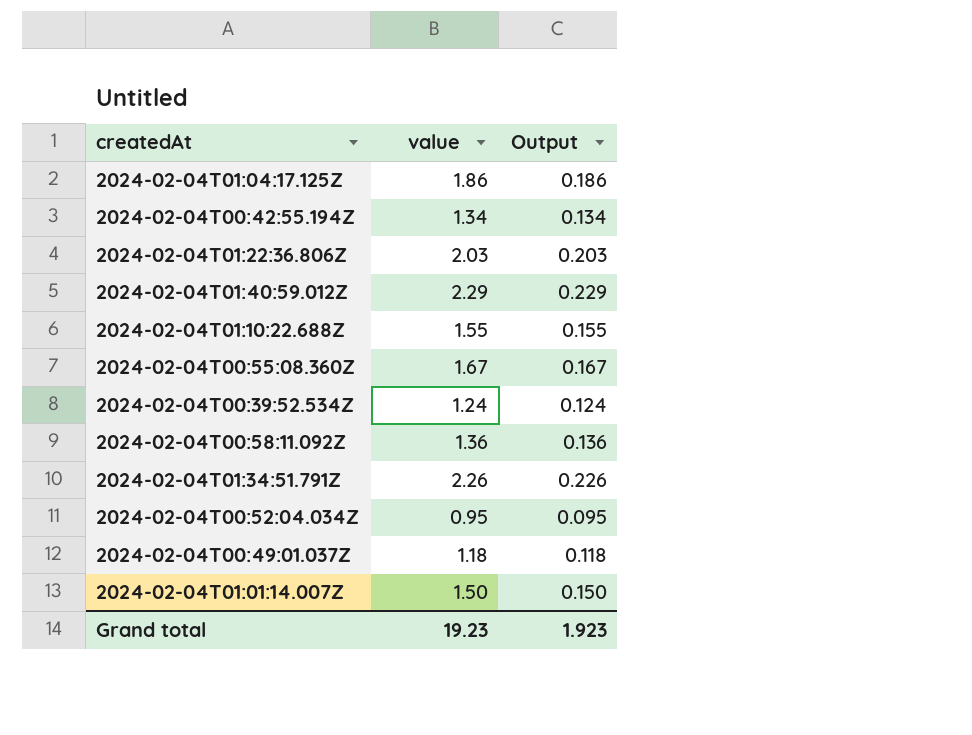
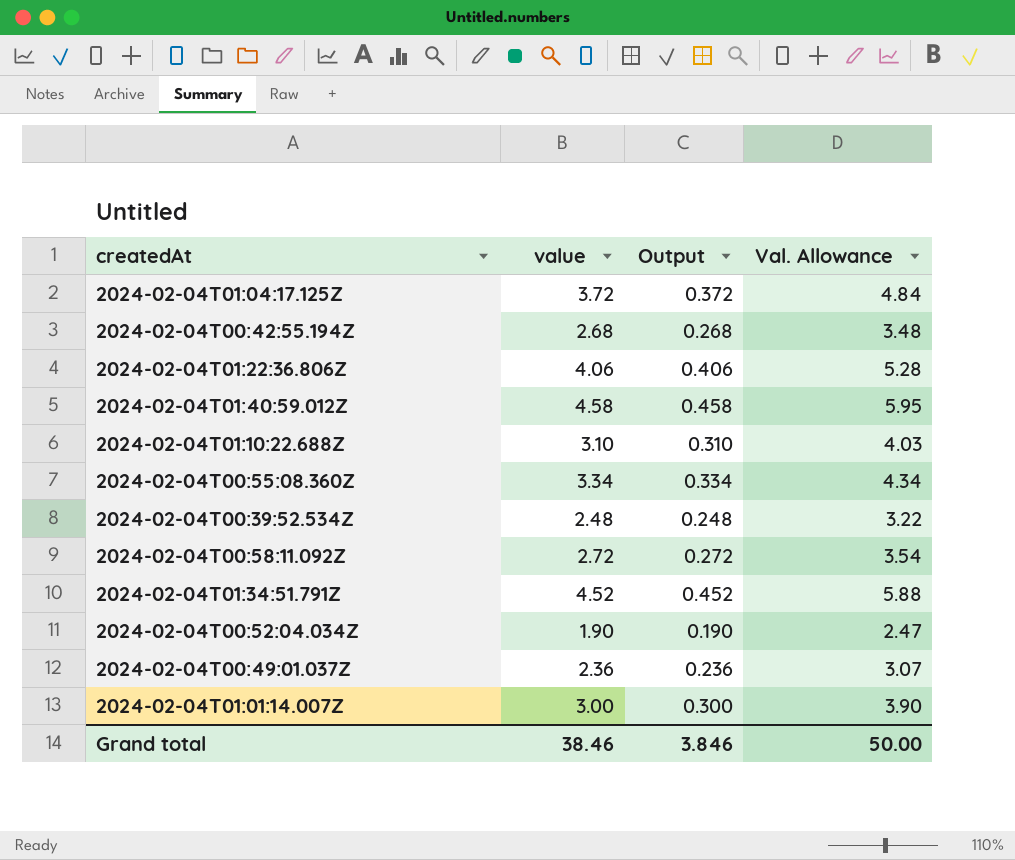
column Val. Allowance | formula: none -> [value] * 1.3
2024-02-04T01:04:17.125Z | value: 1.86 -> 3.72
2024-02-04T01:04:17.125Z | Output: 0.186 -> 0.372
2024-02-04T00:42:55.194Z | value: 1.34 -> 2.68
2024-02-04T00:42:55.194Z | Output: 0.134 -> 0.268
2024-02-04T01:22:36.806Z | value: 2.03 -> 4.06
2024-02-04T01:22:36.806Z | Output: 0.203 -> 0.406
2024-02-04T01:40:59.012Z | value: 2.29 -> 4.58
2024-02-04T01:40:59.012Z | Output: 0.229 -> 0.458
2024-02-04T01:10:22.688Z | value: 1.55 -> 3.10
2024-02-04T01:10:22.688Z | Output: 0.155 -> 0.310
2024-02-04T00:55:08.360Z | value: 1.67 -> 3.34
2024-02-04T00:55:08.360Z | Output: 0.167 -> 0.334
2024-02-04T00:39:52.534Z | value: 1.24 -> 2.48
2024-02-04T00:39:52.534Z | Output: 0.124 -> 0.248
2024-02-04T00:58:11.092Z | value: 1.36 -> 2.72
2024-02-04T00:58:11.092Z | Output: 0.136 -> 0.272
2024-02-04T01:34:51.791Z | value: 2.26 -> 4.52
2024-02-04T01:34:51.791Z | Output: 0.226 -> 0.452
2024-02-04T00:52:04.034Z | value: 0.95 -> 1.90
2024-02-04T00:52:04.034Z | Output: 0.095 -> 0.190
2024-02-04T00:49:01.037Z | value: 1.18 -> 2.36
2024-02-04T00:49:01.037Z | Output: 0.118 -> 0.236
2024-02-04T01:01:14.007Z | value: 1.50 -> 3.00
2024-02-04T01:01:14.007Z | Output: 0.150 -> 0.300
Grand total | value: 19.23 -> 38.46
Grand total | Output: 1.923 -> 3.846

